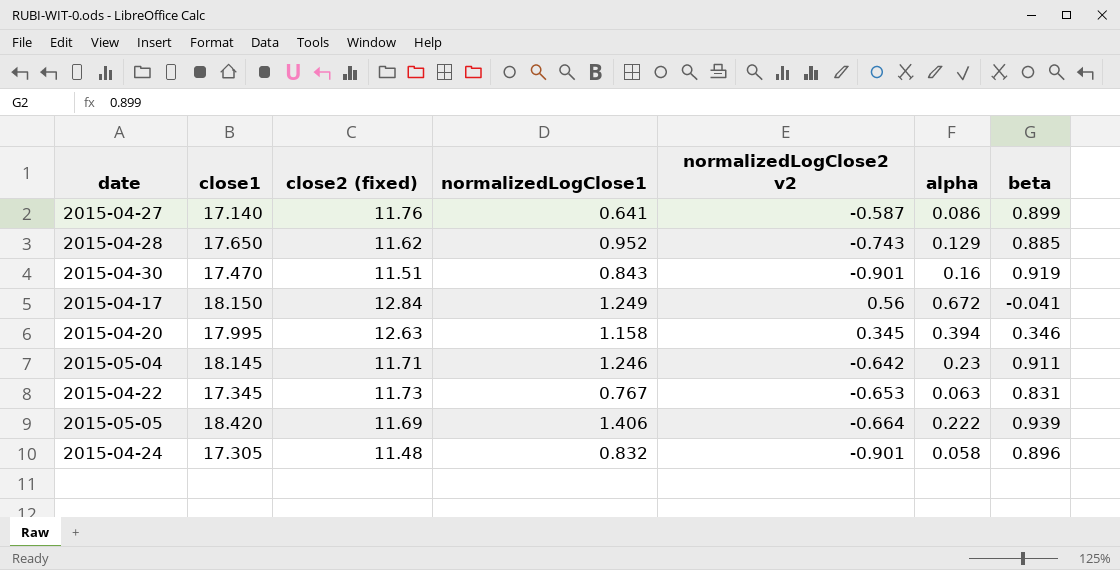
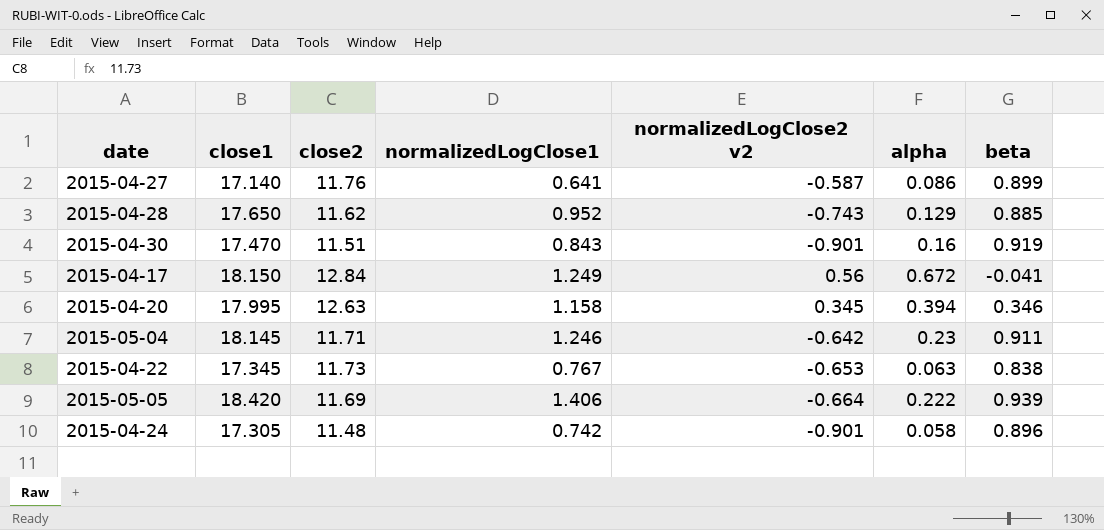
column name: close2 (fixed) -> close2
2015-04-22 | beta: 0.831 -> 0.838
2015-04-24 | normalizedLogClose1: 0.832 -> 0.742

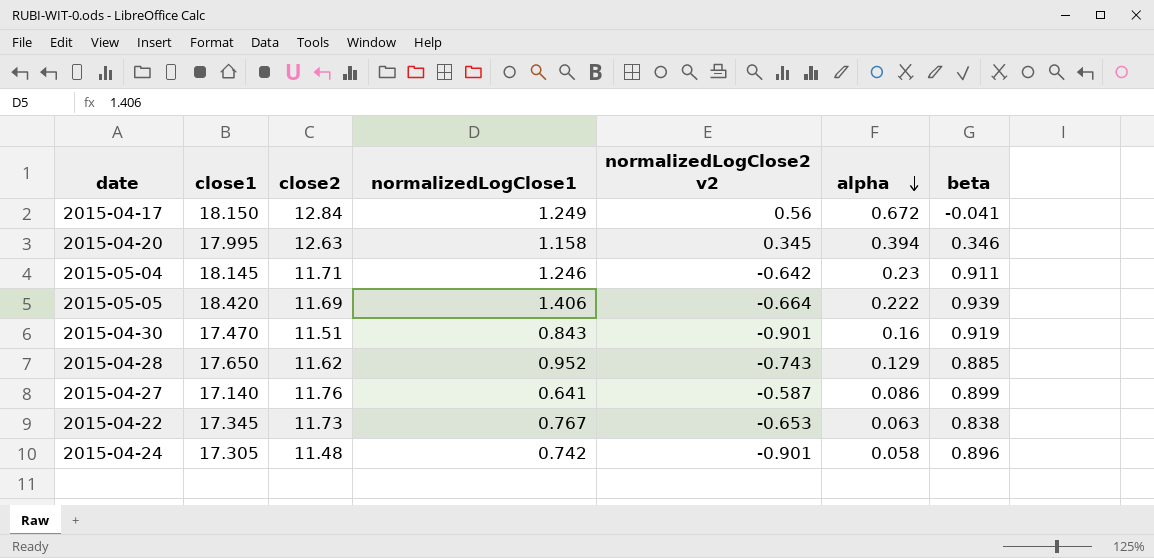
row order: none -> alpha descending

